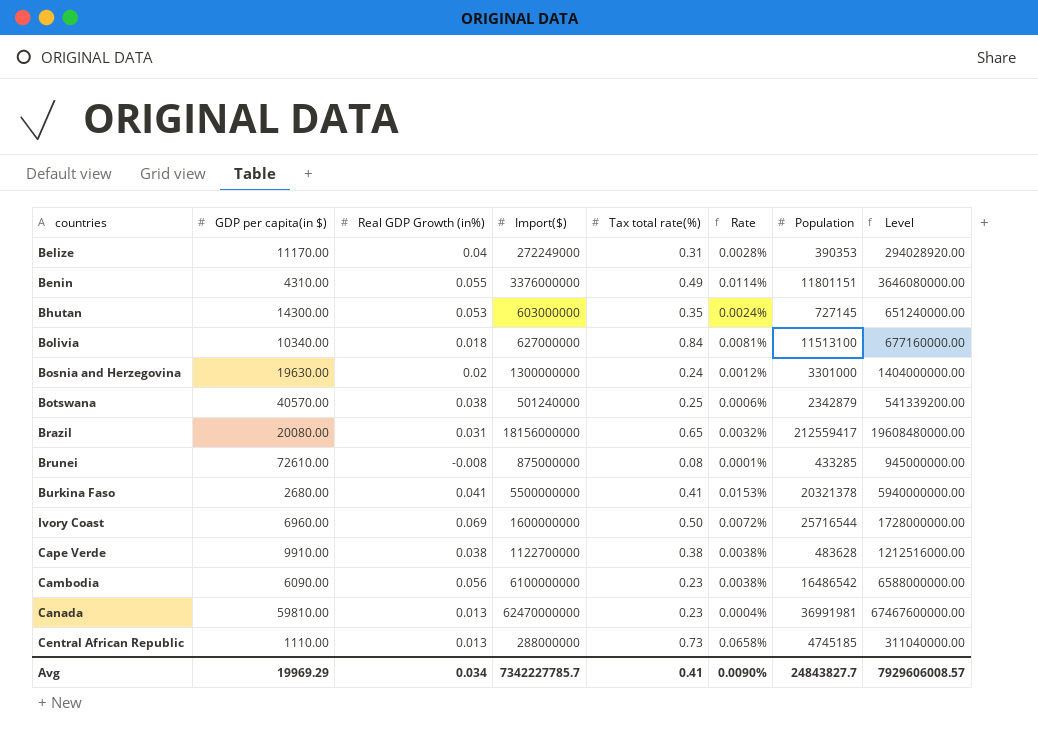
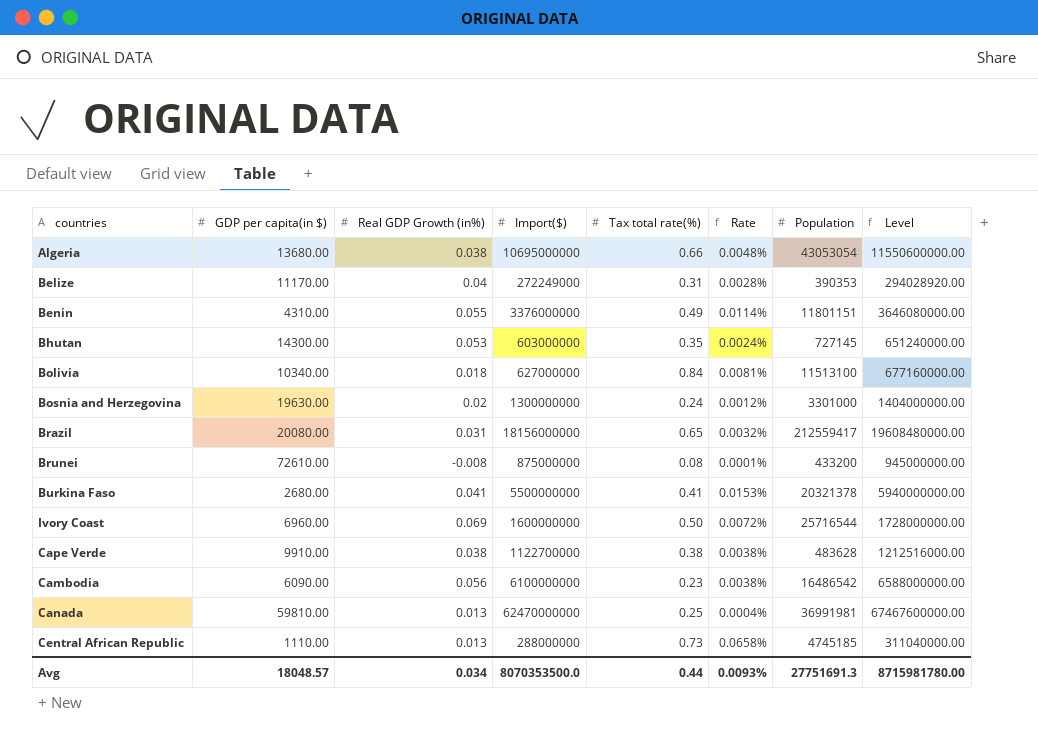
row Botswana: 40570.00 | 0.038 | 501240000 | 0.25 | 0.0006% | 2342879 | 541339200.00 -> none
row Algeria: none -> 13680.00 | 0.038 | 10695000000 | 0.66 | 0.0048% | 43053054 | 11550600000.00
Brunei | Population: 433285 -> 433200
Canada | Tax total rate(%): 0.23 -> 0.25
Avg | GDP per capita(in $): 19969.29 -> 18048.57
Avg | Import($): 7342227785.7 -> 8070353500.0
Avg | Tax total rate(%): 0.41 -> 0.44
Avg | Rate: 0.0090% -> 0.0093%
Avg | Population: 24843827.7 -> 27751691.3
Avg | Level: 7929606008.57 -> 8715981780.00

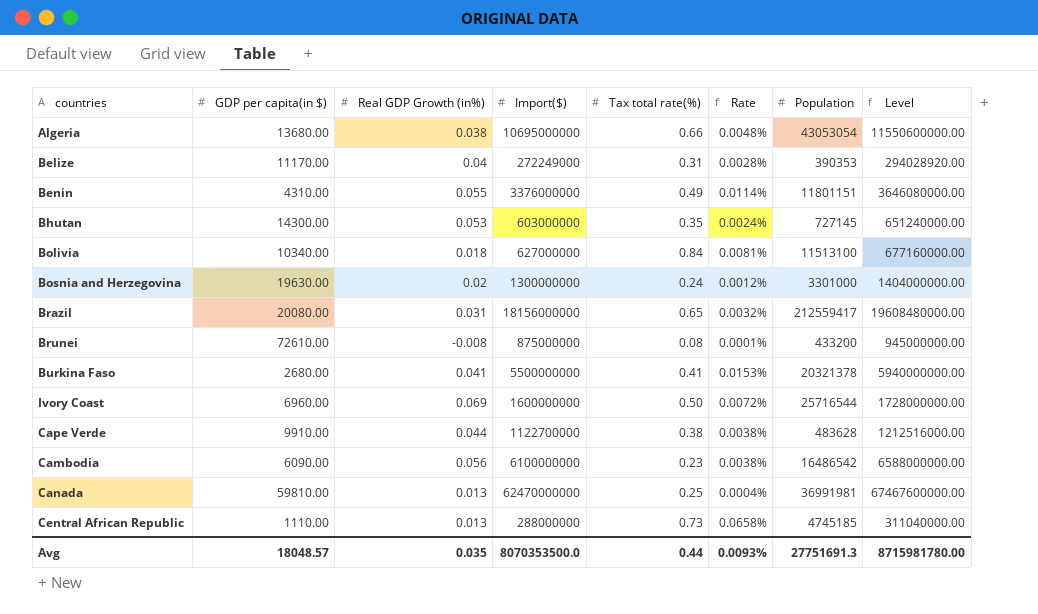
Cape Verde | Real GDP Growth (in%): 0.038 -> 0.044
Avg | Real GDP Growth (in%): 0.034 -> 0.035

